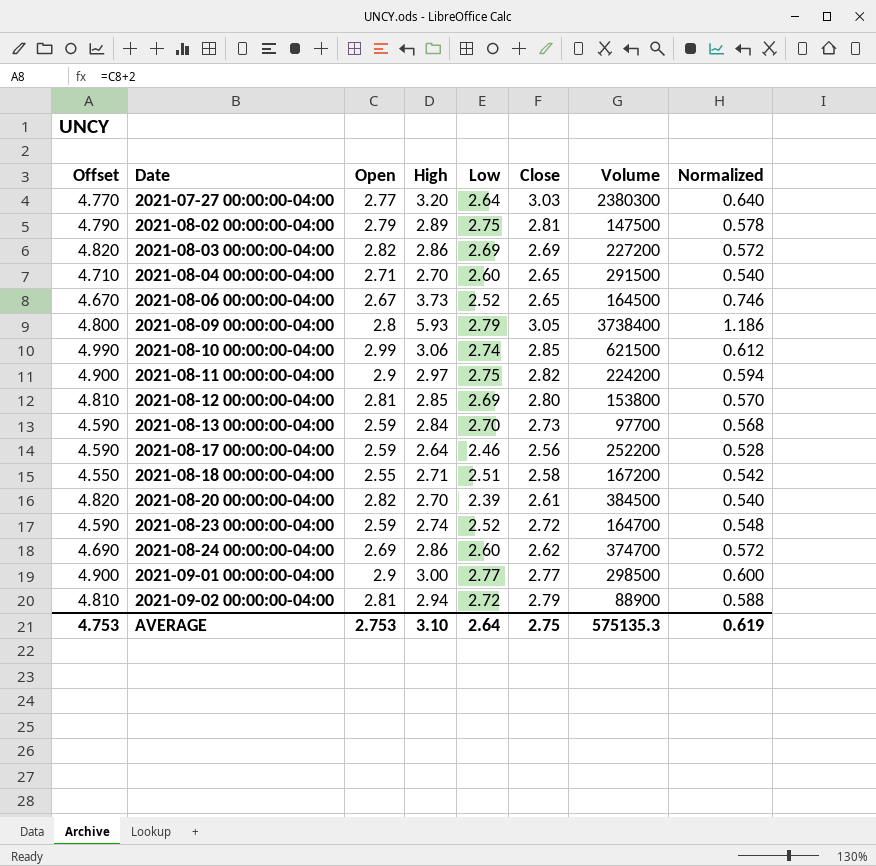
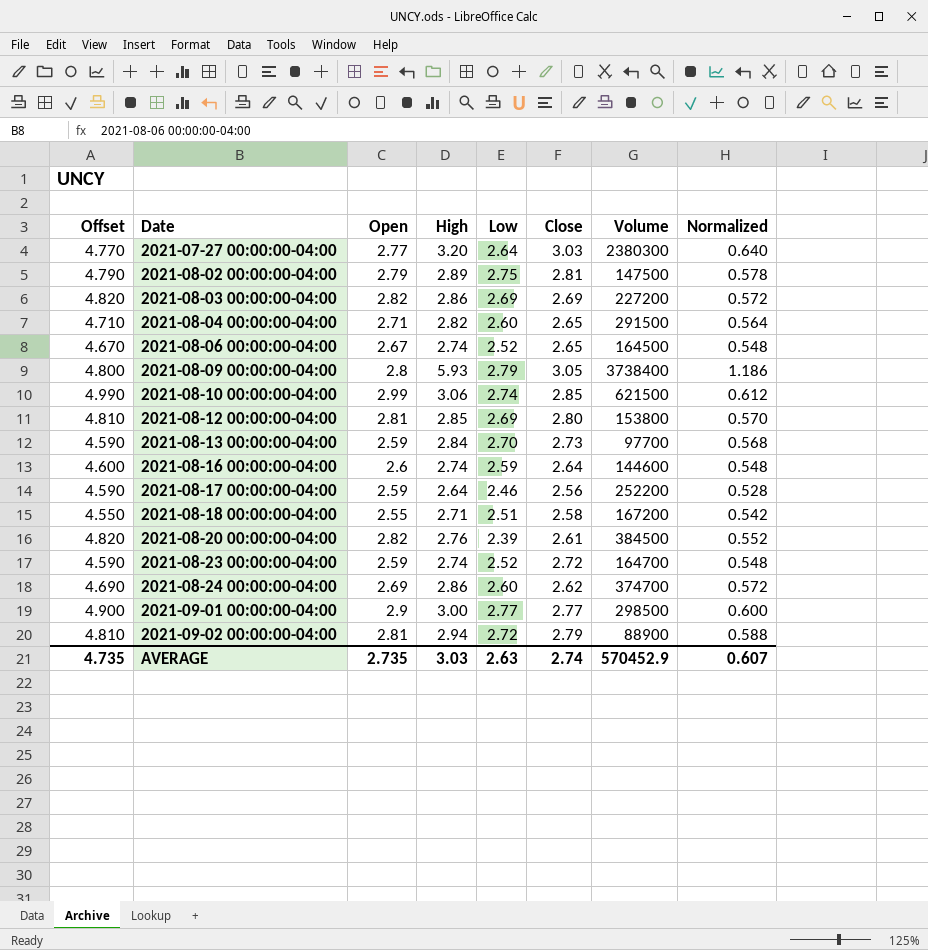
row 2021-08-11 00:00:00-04:00: 4.900 | 2.9 | 2.97 | 2.75 | 2.82 | 224200 | 0.594 -> none
2021-08-04 00:00:00-04:00 | High: 2.70 -> 2.82
2021-08-04 00:00:00-04:00 | Normalized: 0.540 -> 0.564
2021-08-06 00:00:00-04:00 | High: 3.73 -> 2.74
2021-08-06 00:00:00-04:00 | Normalized: 0.746 -> 0.548
row 2021-08-16 00:00:00-04:00: none -> 4.600 | 2.6 | 2.74 | 2.59 | 2.64 | 144600 | 0.548
2021-08-20 00:00:00-04:00 | High: 2.70 -> 2.76
2021-08-20 00:00:00-04:00 | Normalized: 0.540 -> 0.552
AVERAGE | Offset: 4.753 -> 4.735
AVERAGE | Open: 2.753 -> 2.735
AVERAGE | High: 3.10 -> 3.03
AVERAGE | Low: 2.64 -> 2.63
AVERAGE | Close: 2.75 -> 2.74
AVERAGE | Volume: 575135.3 -> 570452.9
AVERAGE | Normalized: 0.619 -> 0.607

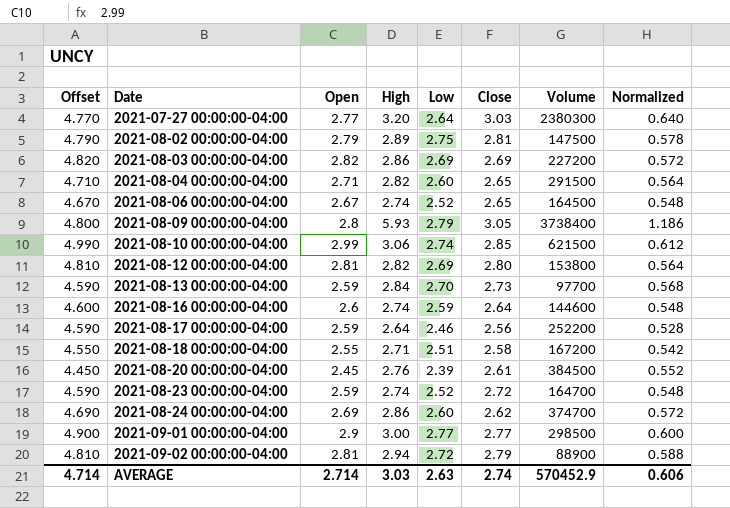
2021-08-12 00:00:00-04:00 | High: 2.85 -> 2.82
2021-08-12 00:00:00-04:00 | Normalized: 0.570 -> 0.564
2021-08-20 00:00:00-04:00 | Offset: 4.820 -> 4.450
2021-08-20 00:00:00-04:00 | Open: 2.82 -> 2.45
AVERAGE | Offset: 4.735 -> 4.714
AVERAGE | Open: 2.735 -> 2.714
AVERAGE | Normalized: 0.607 -> 0.606

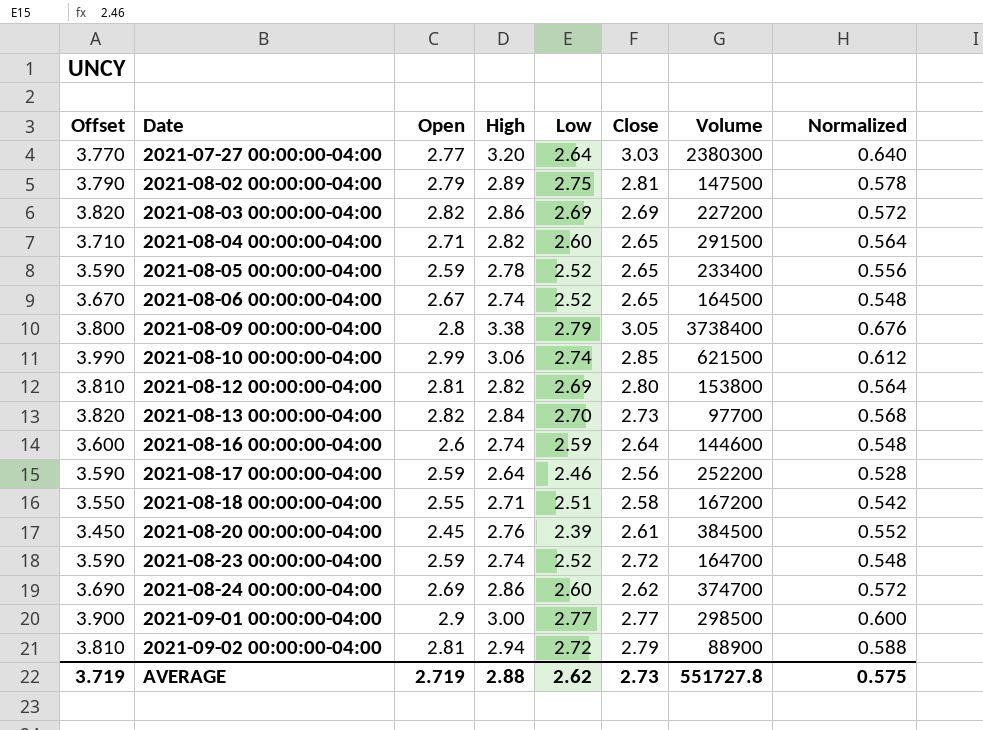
column Offset | formula: [Open] + 2 -> [Open] + 1
row 2021-08-05 00:00:00-04:00: none -> 3.590 | 2.59 | 2.78 | 2.52 | 2.65 | 233400 | 0.556
2021-08-09 00:00:00-04:00 | High: 5.93 -> 3.38
2021-08-09 00:00:00-04:00 | Normalized: 1.186 -> 0.676
2021-08-13 00:00:00-04:00 | Open: 2.59 -> 2.82
AVERAGE | Offset: 4.714 -> 3.719
AVERAGE | Open: 2.714 -> 2.719
AVERAGE | High: 3.03 -> 2.88
AVERAGE | Low: 2.63 -> 2.62
AVERAGE | Close: 2.74 -> 2.73
AVERAGE | Volume: 570452.9 -> 551727.8
AVERAGE | Normalized: 0.606 -> 0.575

